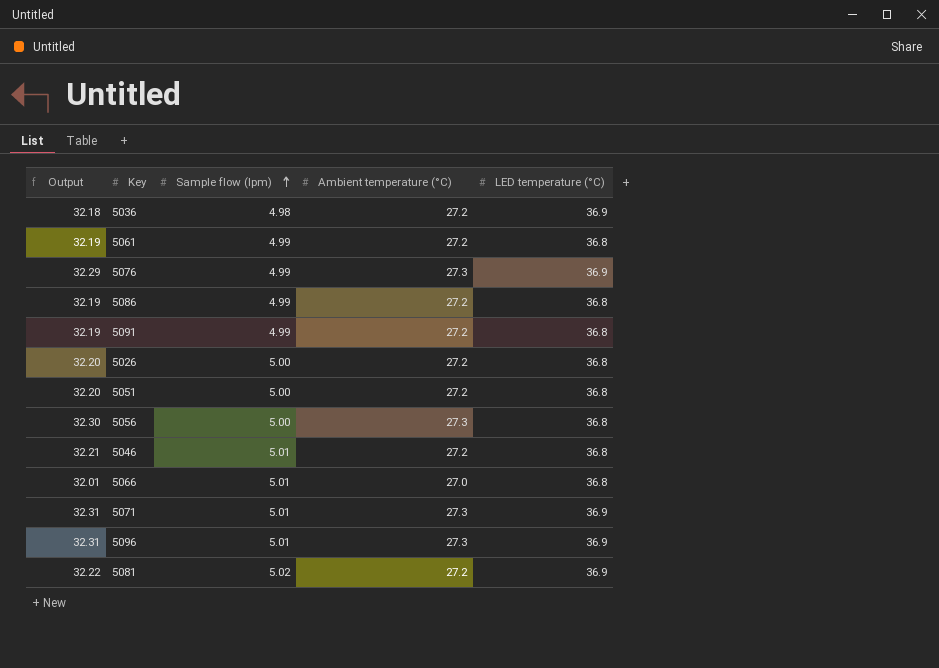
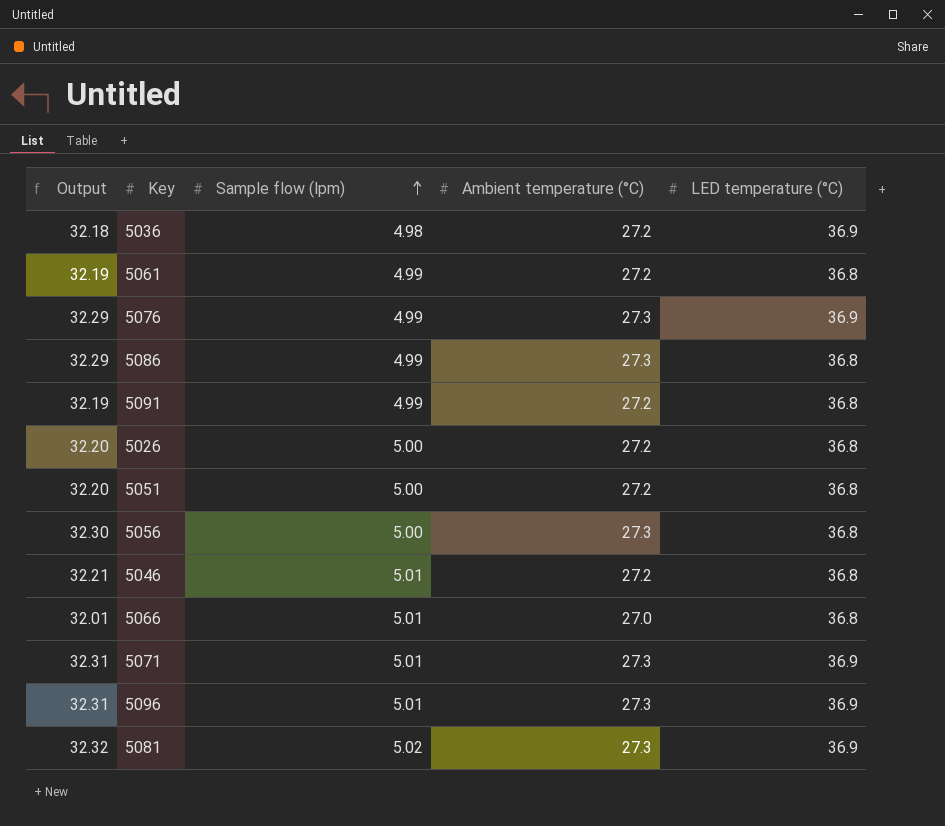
5086 | Output: 32.19 -> 32.29
5086 | Ambient temperature (°C): 27.2 -> 27.3
5081 | Output: 32.22 -> 32.32
5081 | Ambient temperature (°C): 27.2 -> 27.3

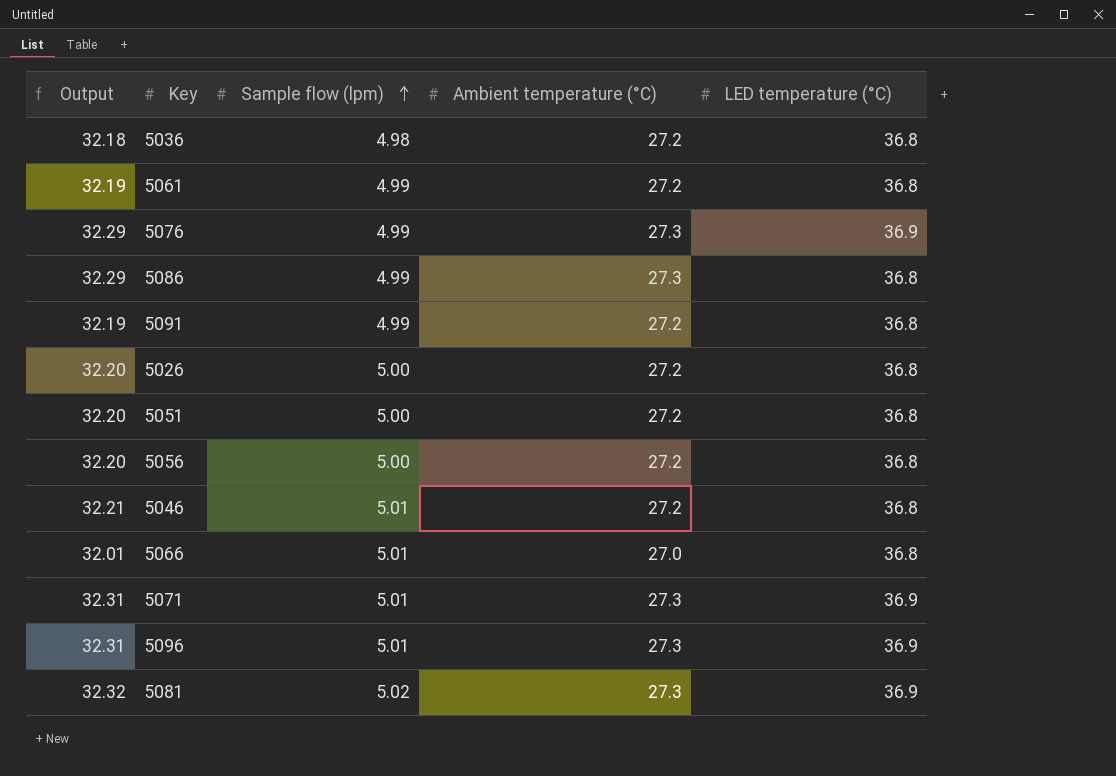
5036 | LED temperature (°C): 36.9 -> 36.8
5056 | Output: 32.30 -> 32.20
5056 | Ambient temperature (°C): 27.3 -> 27.2

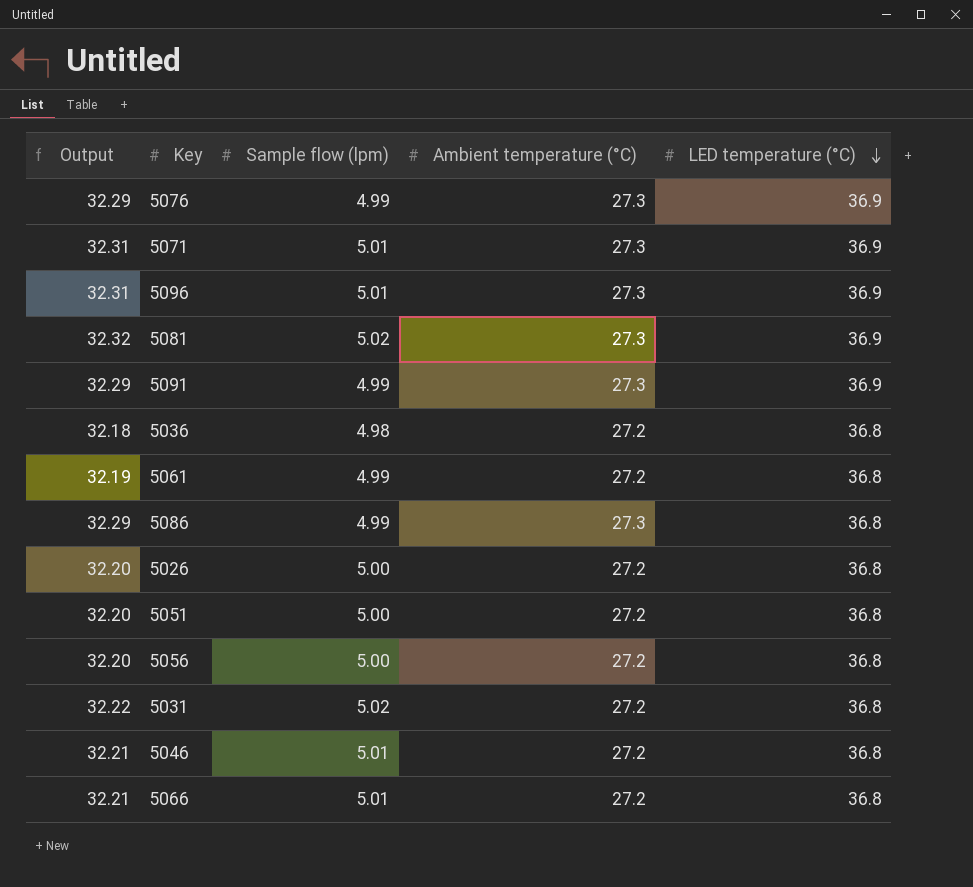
row order: Sample flow (lpm) ascending -> LED temperature (°C) descending
5091 | Output: 32.19 -> 32.29
5091 | Ambient temperature (°C): 27.2 -> 27.3
5091 | LED temperature (°C): 36.8 -> 36.9
row 5031: none -> 32.22 | 5.02 | 27.2 | 36.8
5066 | Output: 32.01 -> 32.21
5066 | Ambient temperature (°C): 27.0 -> 27.2

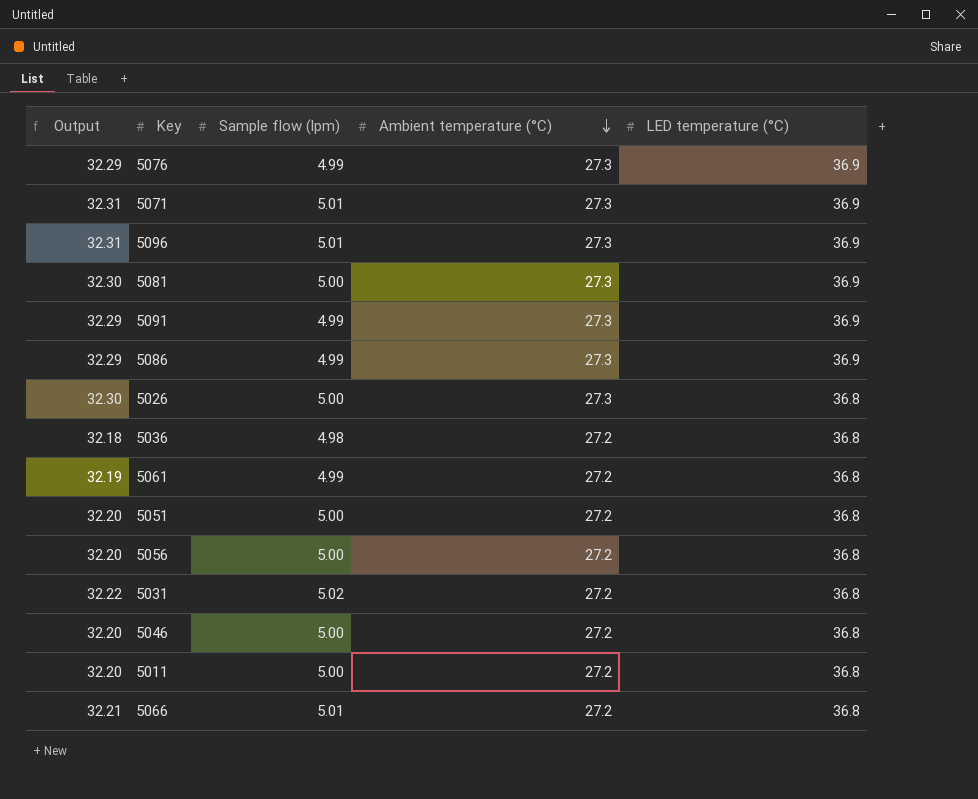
row order: LED temperature (°C) descending -> Ambient temperature (°C) descending
5081 | Output: 32.32 -> 32.30
5081 | Sample flow (lpm): 5.02 -> 5.00
5086 | LED temperature (°C): 36.8 -> 36.9
5026 | Output: 32.20 -> 32.30
5026 | Ambient temperature (°C): 27.2 -> 27.3
5046 | Output: 32.21 -> 32.20
5046 | Sample flow (lpm): 5.01 -> 5.00
row 5011: none -> 32.20 | 5.00 | 27.2 | 36.8

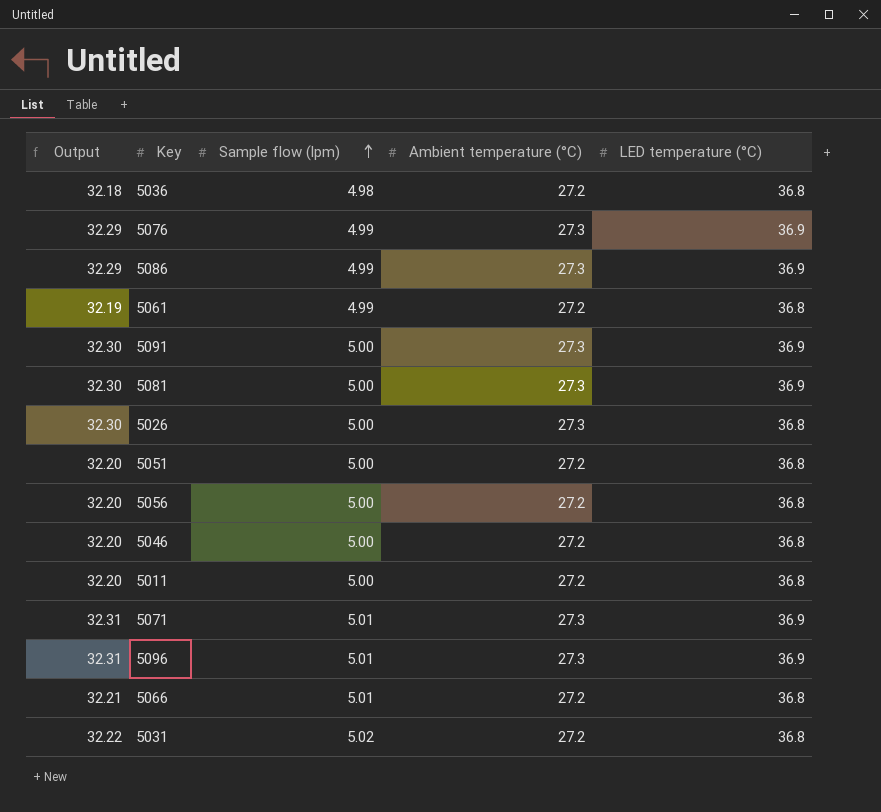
row order: Ambient temperature (°C) descending -> Sample flow (lpm) ascending
5091 | Output: 32.29 -> 32.30
5091 | Sample flow (lpm): 4.99 -> 5.00

